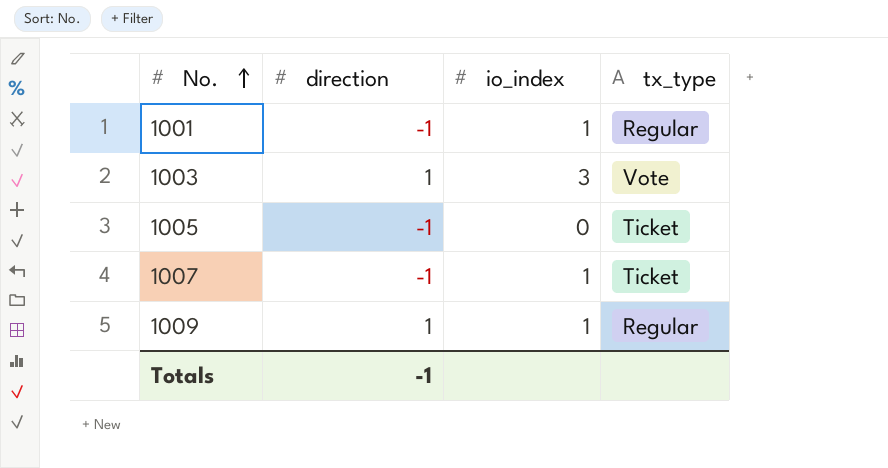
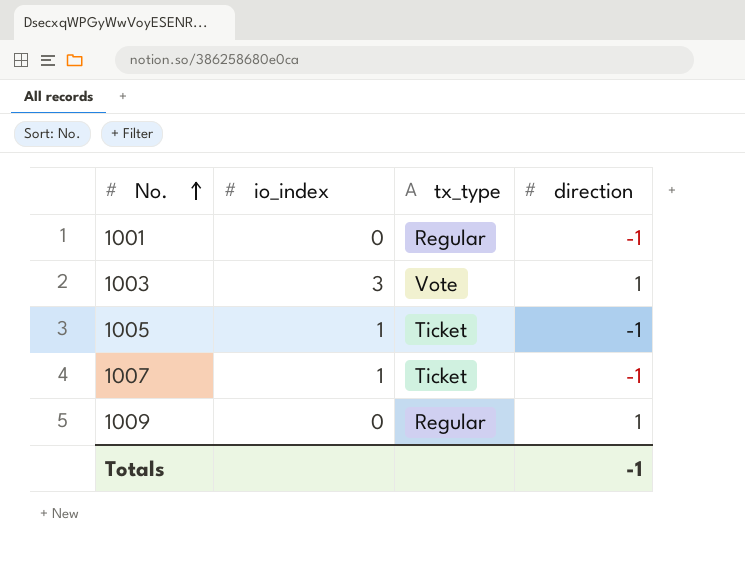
column direction | position: 2 -> 4
1001 | io_index: 1 -> 0
1005 | io_index: 0 -> 1
1009 | io_index: 1 -> 0

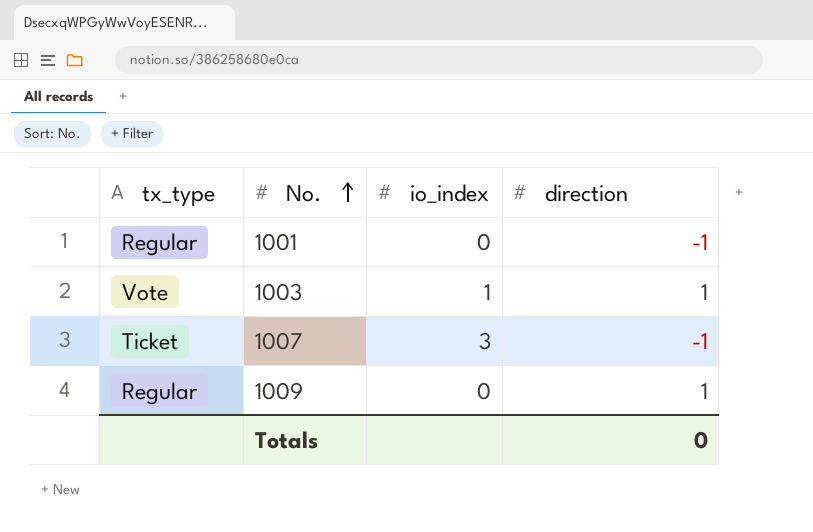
column tx_type | position: 3 -> 1
row 1005: 1 | Ticket | -1 -> none
1003 | io_index: 3 -> 1
1007 | io_index: 1 -> 3
Totals | direction: -1 -> 0

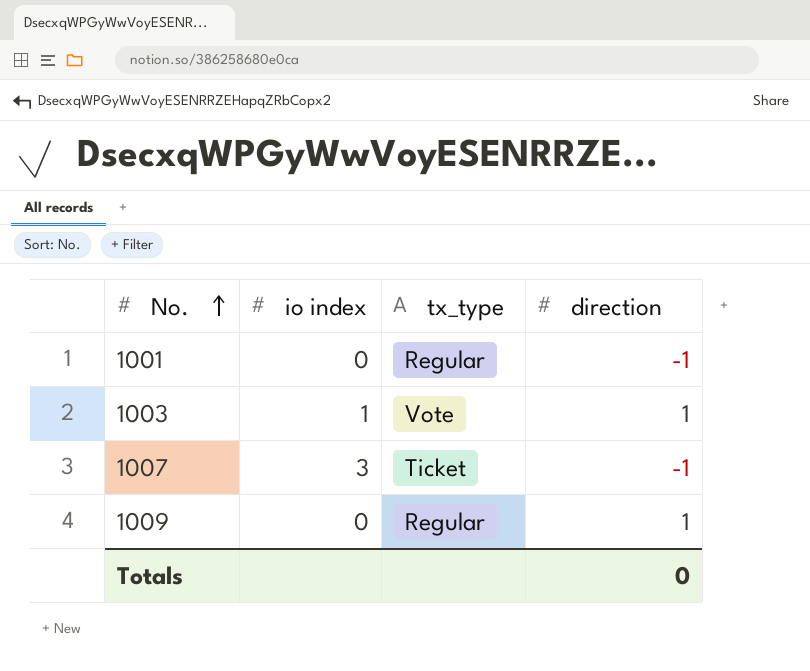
column name: io_index -> io index
column tx_type | position: 1 -> 3

